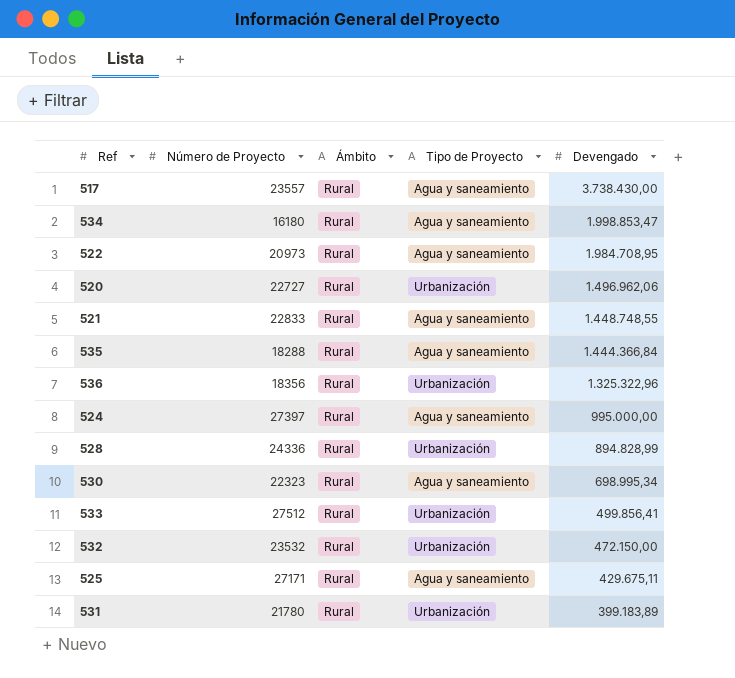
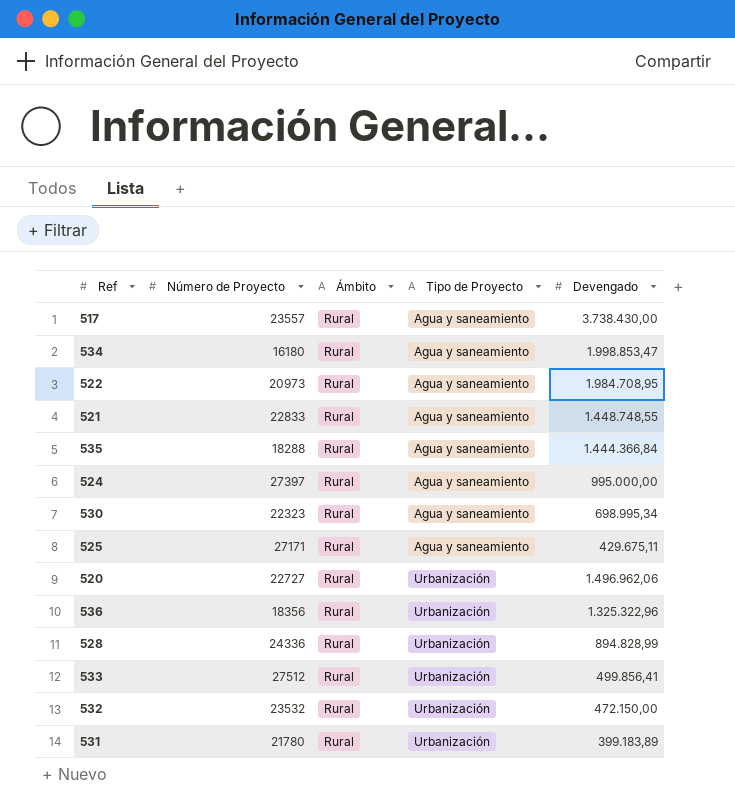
row order: Devengado descending -> Tipo de Proyecto ascending

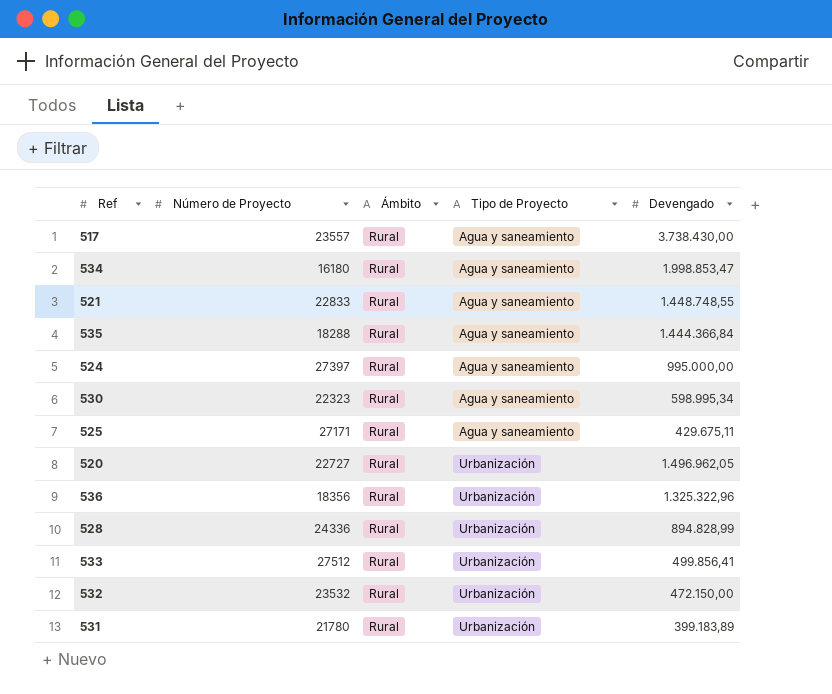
row 522: 20973 | Rural | Agua y saneamiento | 1.984.708,95 -> none
530 | Devengado: 698.995,34 -> 598.995,34
520 | Devengado: 1.496.962,06 -> 1.496.962,05

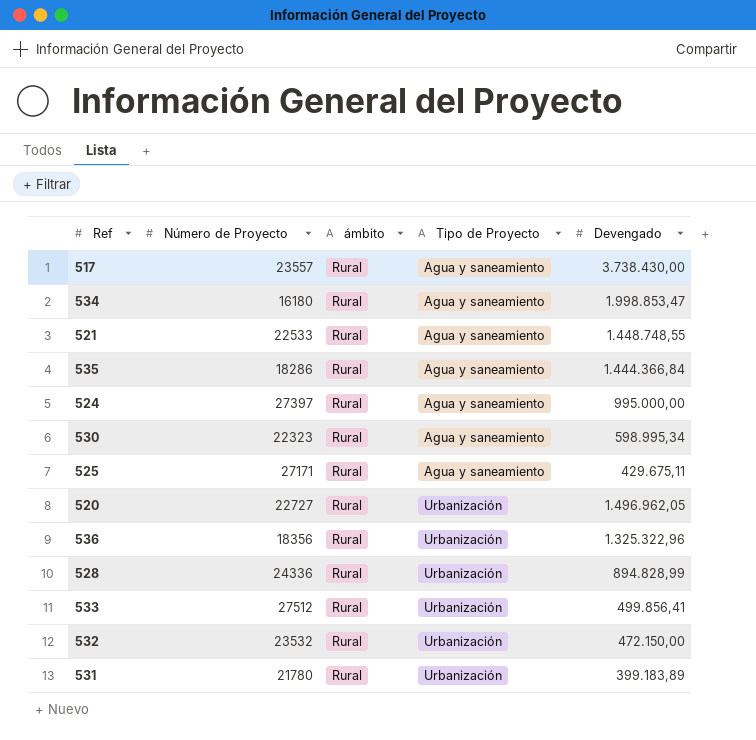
column name: Ámbito -> ámbito
521 | Número de Proyecto: 22833 -> 22533
535 | Número de Proyecto: 18288 -> 18286

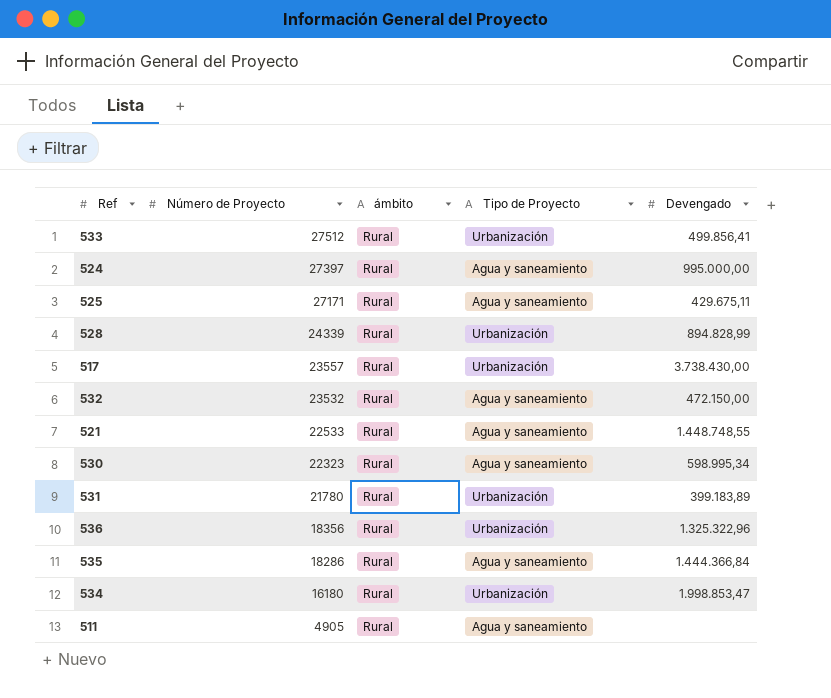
row order: Tipo de Proyecto ascending -> Número de Proyecto descending
row 520: 22727 | Rural | Urbanización | 1.496.962,05 -> none
528 | Número de Proyecto: 24336 -> 24339
517 | Tipo de Proyecto: Agua y saneamiento -> Urbanización
532 | Tipo de Proyecto: Urbanización -> Agua y saneamiento
534 | Tipo de Proyecto: Agua y saneamiento -> Urbanización
row 511: none -> 4905 | Rural | Agua y saneamiento | none

